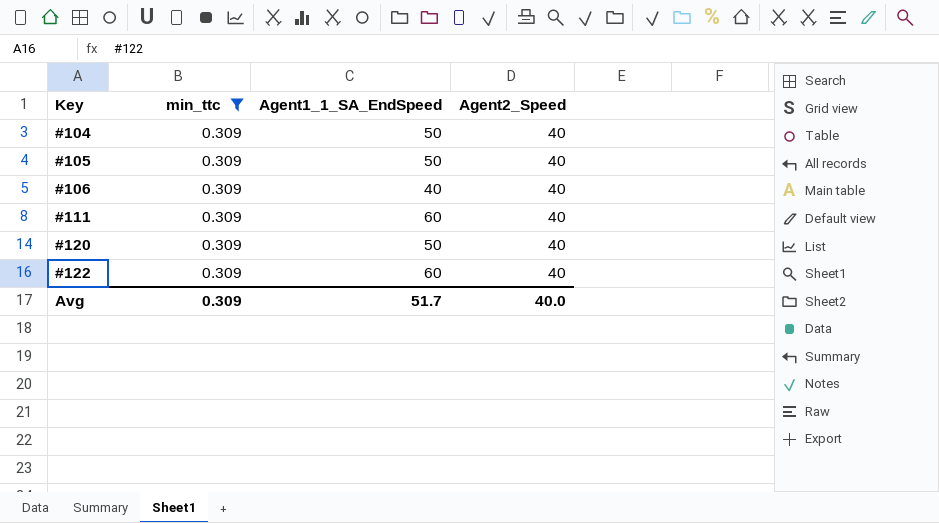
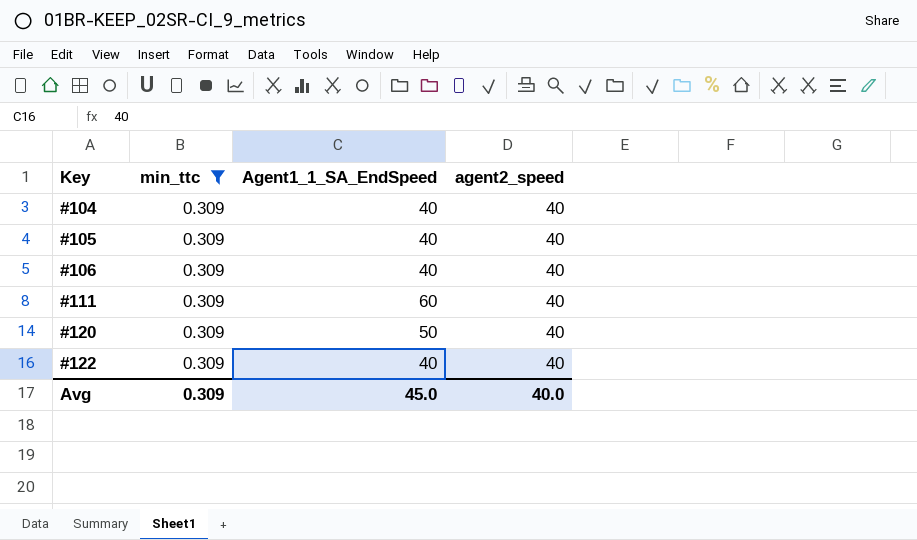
column name: Agent2_Speed -> agent2_speed
#104 | Agent1_1_SA_EndSpeed: 50 -> 40
#105 | Agent1_1_SA_EndSpeed: 50 -> 40
#122 | Agent1_1_SA_EndSpeed: 60 -> 40
Avg | Agent1_1_SA_EndSpeed: 51.7 -> 45.0

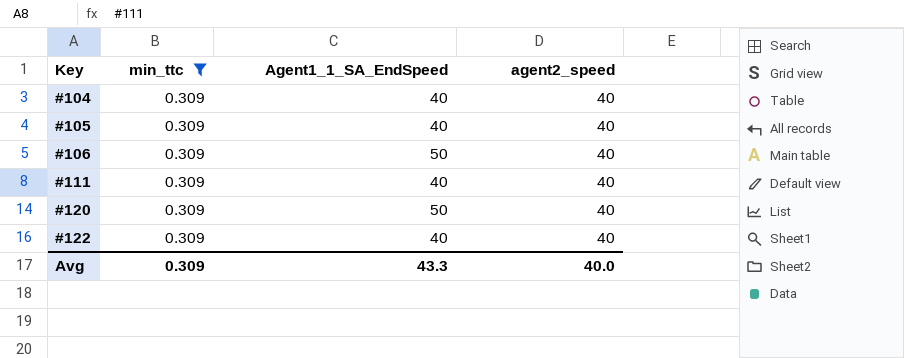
#106 | Agent1_1_SA_EndSpeed: 40 -> 50
#111 | Agent1_1_SA_EndSpeed: 60 -> 40
Avg | Agent1_1_SA_EndSpeed: 45.0 -> 43.3

